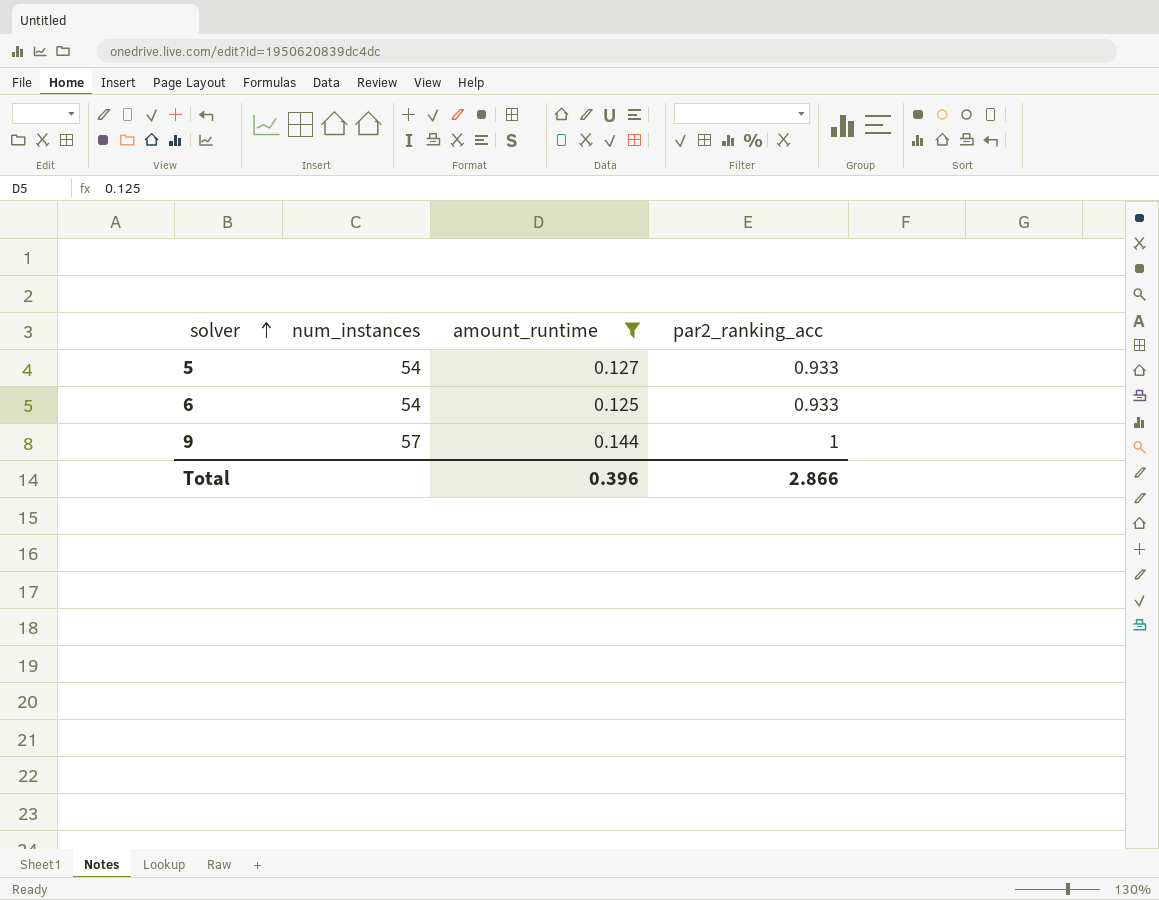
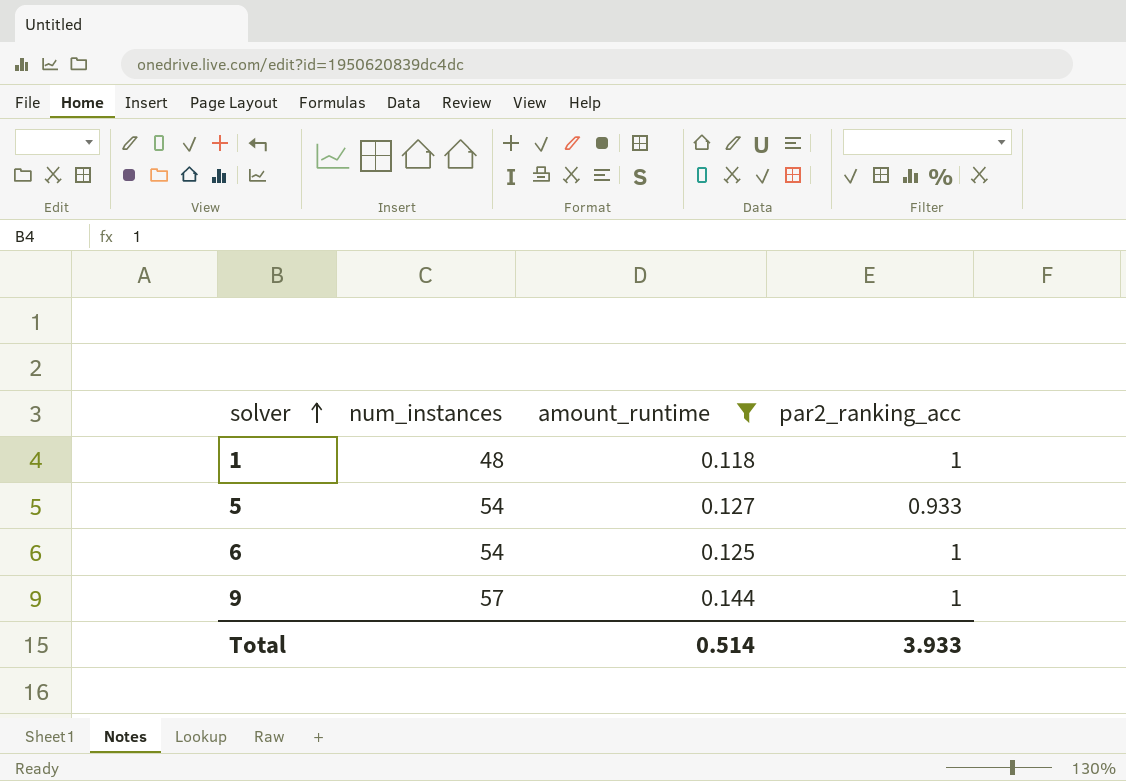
row 1: none -> 48 | 0.118 | 1
6 | par2_ranking_acc: 0.933 -> 1
Total | amount_runtime: 0.396 -> 0.514
Total | par2_ranking_acc: 2.866 -> 3.933

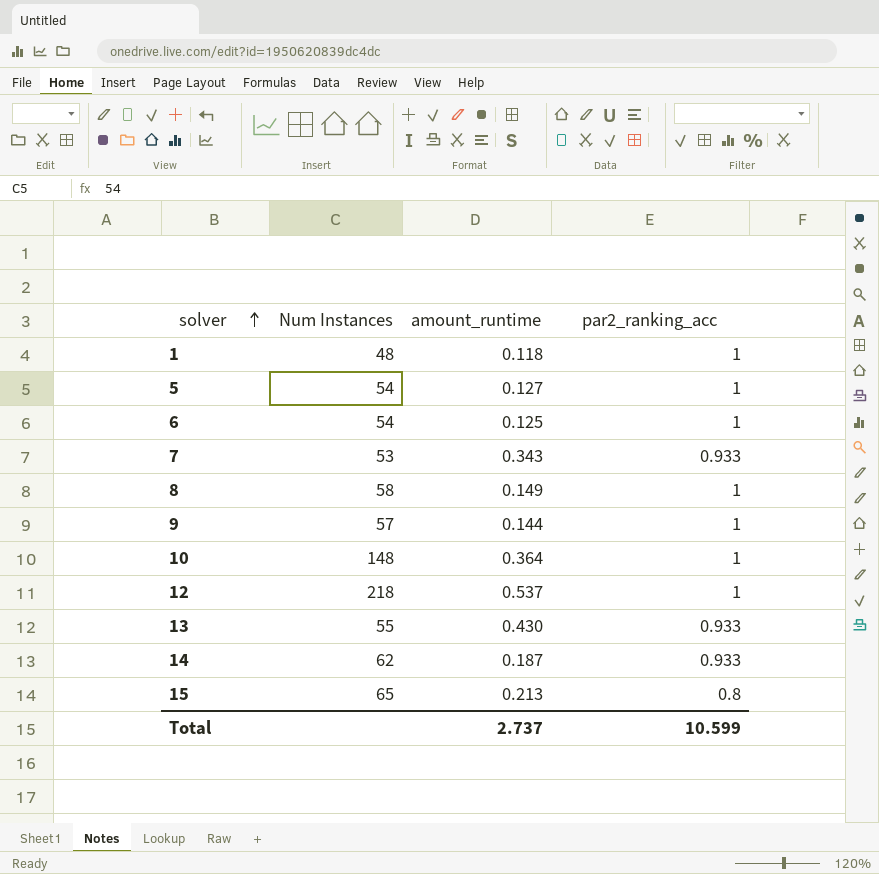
filter: amount_runtime <= 0.144 -> none
column name: num_instances -> Num Instances
5 | par2_ranking_acc: 0.933 -> 1
Total | amount_runtime: 0.514 -> 2.737
Total | par2_ranking_acc: 3.933 -> 10.599

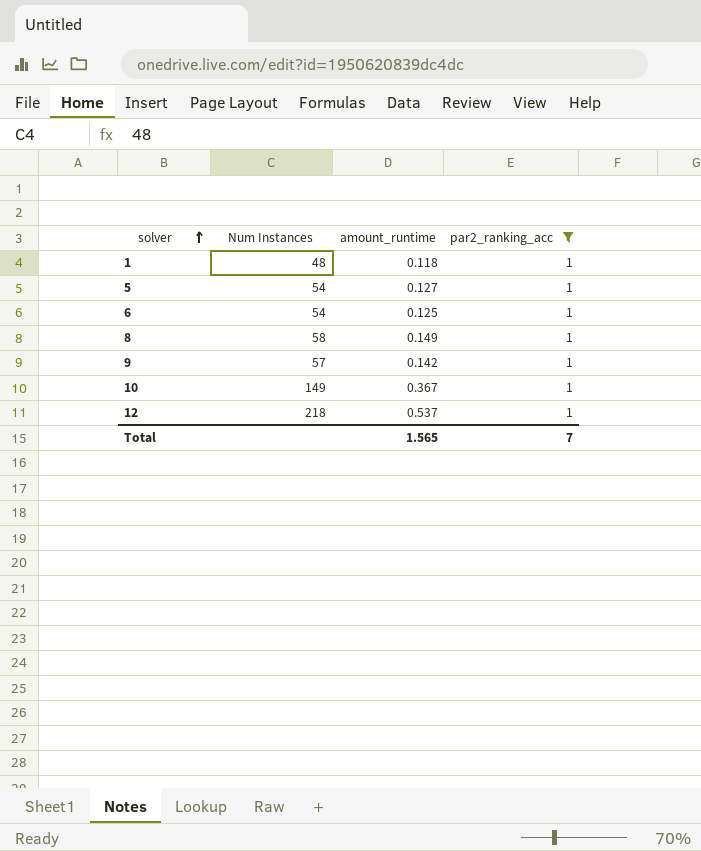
filter: none -> par2_ranking_acc = 1
9 | amount_runtime: 0.144 -> 0.142
10 | Num Instances: 148 -> 149
10 | amount_runtime: 0.364 -> 0.367
Total | amount_runtime: 2.737 -> 1.565
Total | par2_ranking_acc: 10.599 -> 7

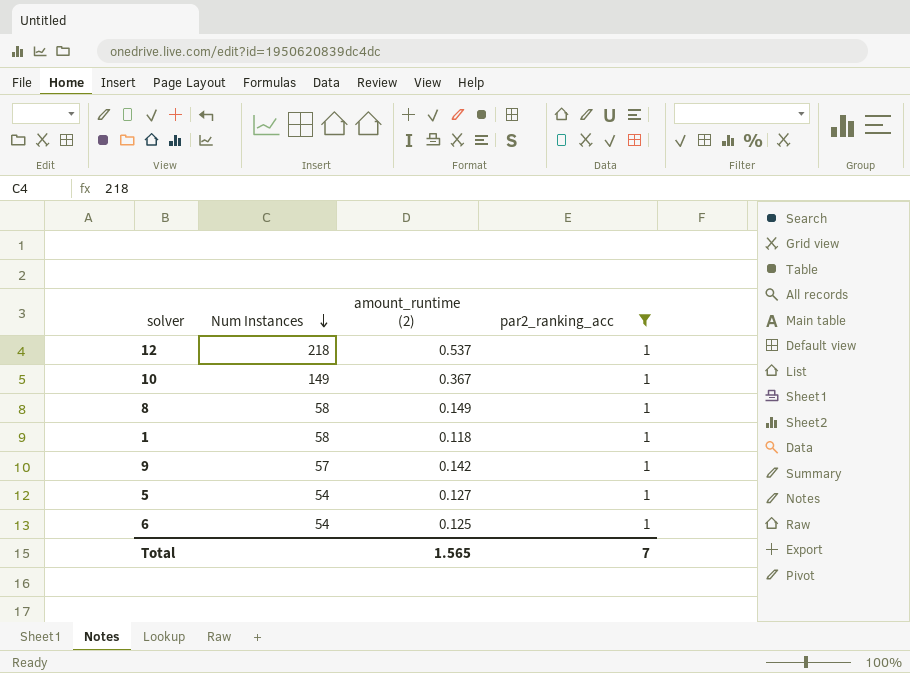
row order: solver ascending -> Num Instances descending
column name: amount_runtime -> amount_runtime (2)
1 | Num Instances: 48 -> 58

